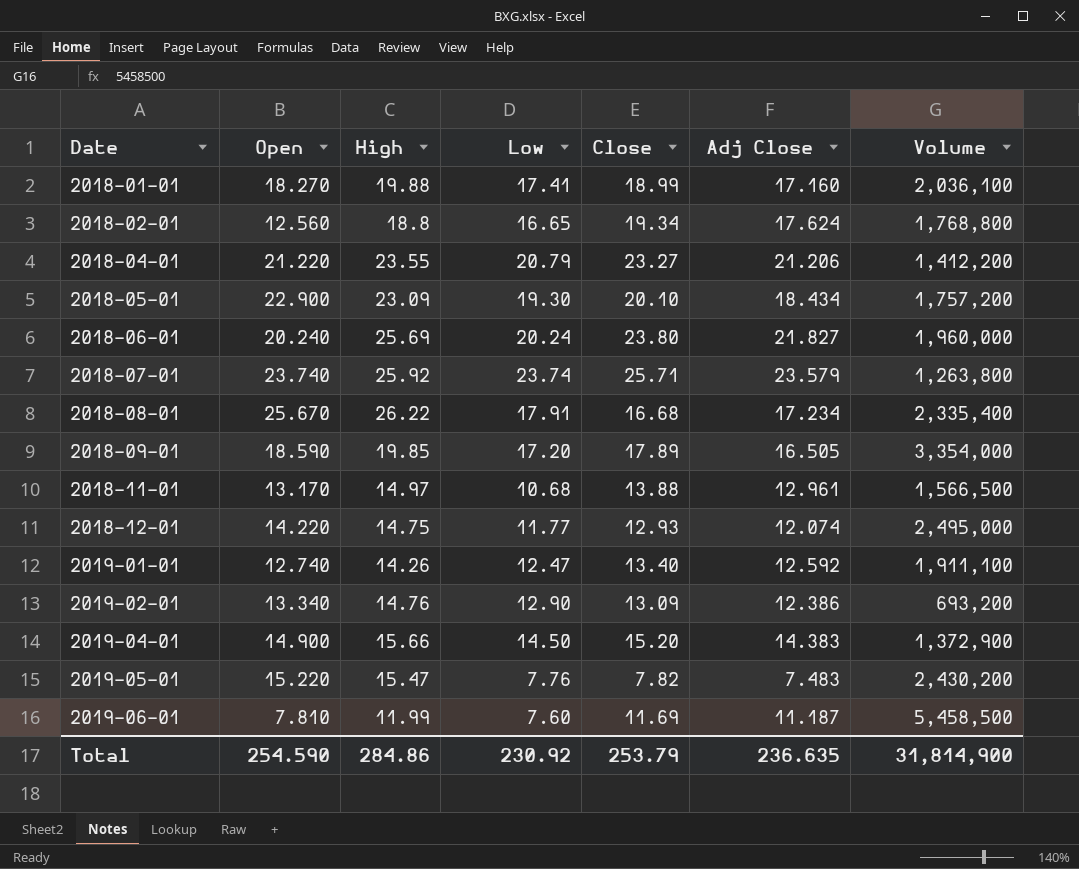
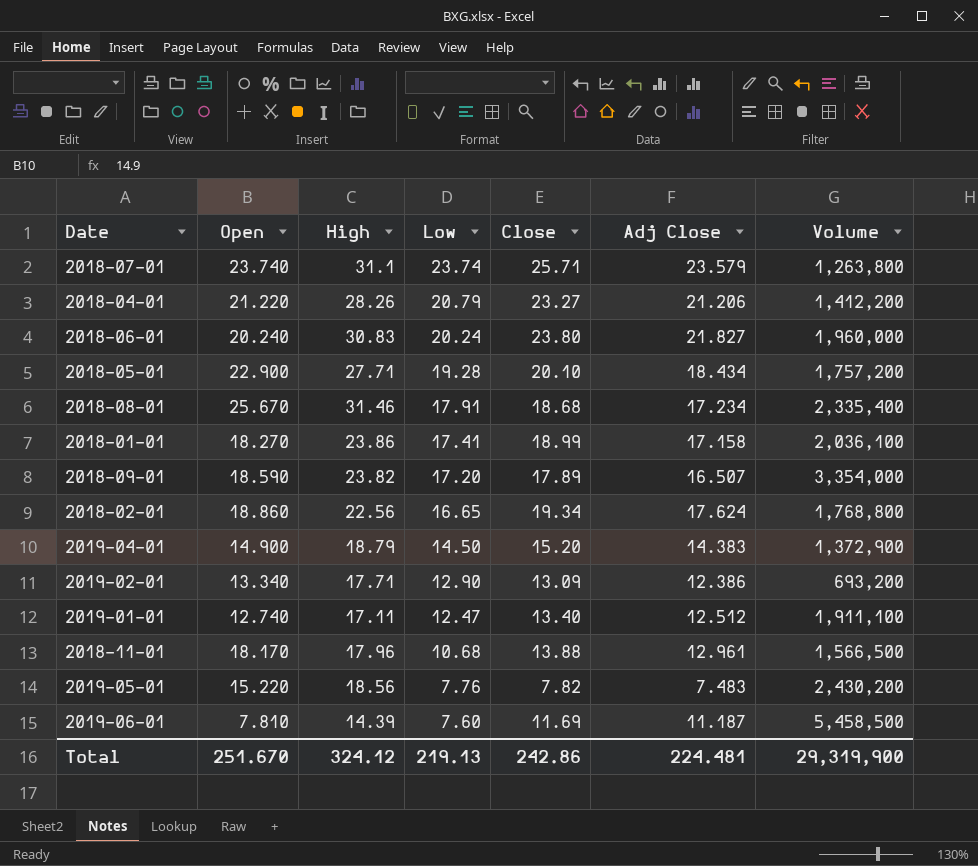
row order: Date ascending -> Low descending
row 2018-12-01: 14.220 | 14.75 | 11.77 | 12.93 | 12.074 | 2,495,000 -> none
2018-07-01 | High: 25.92 -> 31.1
2018-04-01 | High: 23.55 -> 28.26
2018-06-01 | High: 25.69 -> 30.83
2018-05-01 | High: 23.09 -> 27.71
2018-05-01 | Low: 19.30 -> 19.28
2018-08-01 | High: 26.22 -> 31.46
2018-08-01 | Close: 16.68 -> 18.68
2018-01-01 | High: 19.88 -> 23.86
2018-01-01 | Adj Close: 17.160 -> 17.158
2018-09-01 | High: 19.85 -> 23.82
2018-09-01 | Adj Close: 16.505 -> 16.507
2018-02-01 | Open: 12.560 -> 18.860
2018-02-01 | High: 18.8 -> 22.56
2019-04-01 | High: 15.66 -> 18.79
2019-02-01 | High: 14.76 -> 17.71
2019-01-01 | High: 14.26 -> 17.11
2019-01-01 | Adj Close: 12.592 -> 12.512
2018-11-01 | Open: 13.170 -> 18.170
2018-11-01 | High: 14.97 -> 17.96
2019-05-01 | High: 15.47 -> 18.56
2019-06-01 | High: 11.99 -> 14.39
Total | Open: 254.590 -> 251.670
Total | High: 284.86 -> 324.12
Total | Low: 230.92 -> 219.13
Total | Close: 253.79 -> 242.86
Total | Adj Close: 236.635 -> 224.481
Total | Volume: 31,814,900 -> 29,319,900

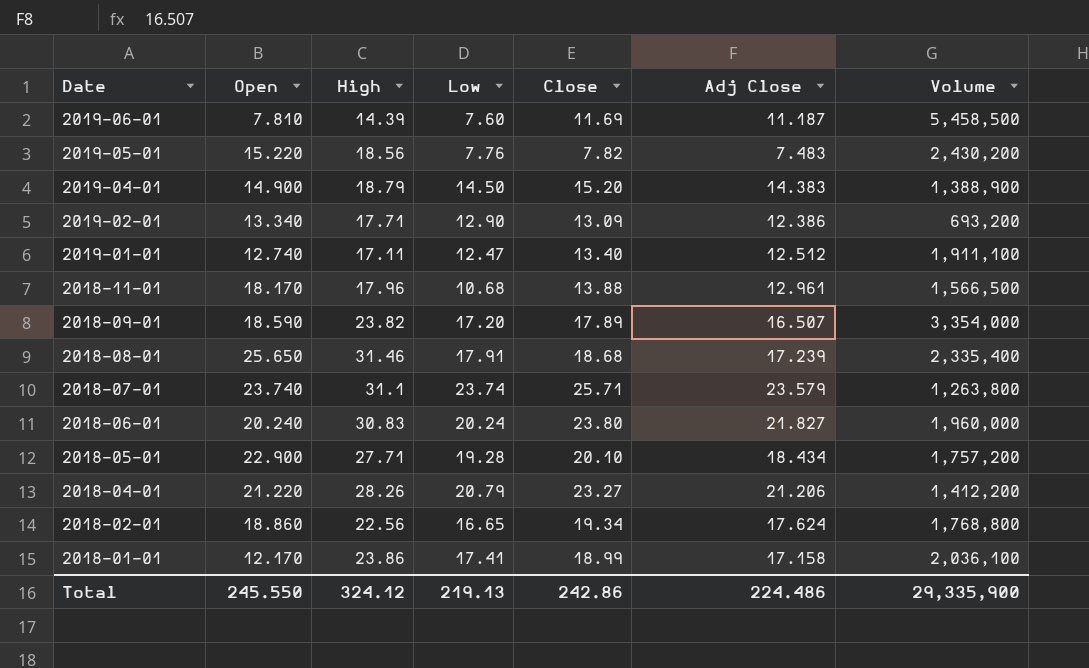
row order: Low descending -> Date descending
2019-04-01 | Volume: 1,372,900 -> 1,388,900
2018-08-01 | Open: 25.670 -> 25.650
2018-08-01 | Adj Close: 17.234 -> 17.239
2018-01-01 | Open: 18.270 -> 12.170
Total | Open: 251.670 -> 245.550
Total | Adj Close: 224.481 -> 224.486
Total | Volume: 29,319,900 -> 29,335,900

